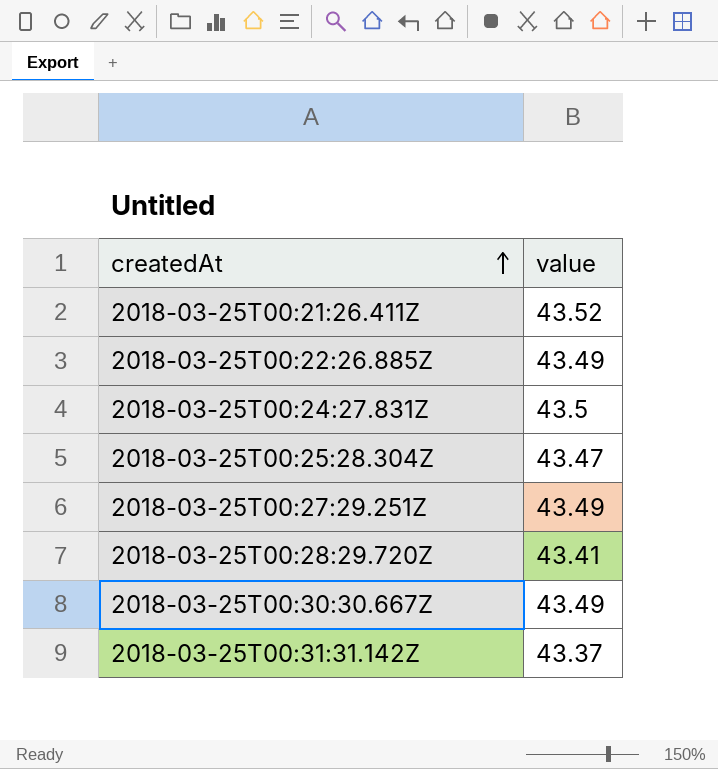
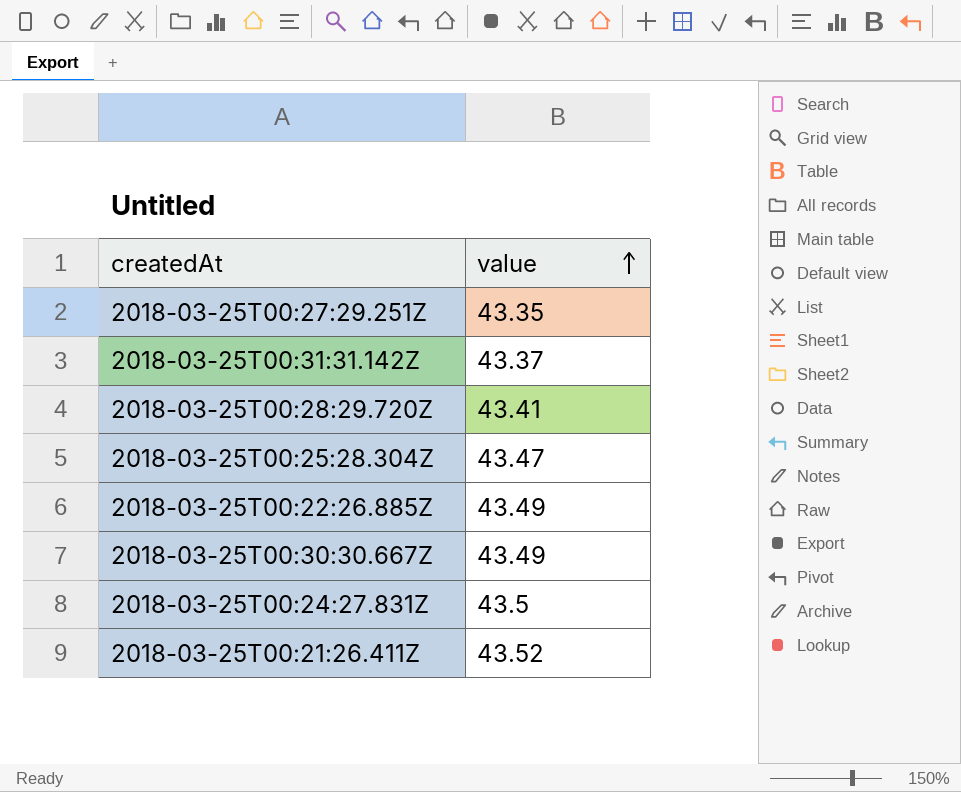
row order: createdAt ascending -> value ascending
2018-03-25T00:27:29.251Z | value: 43.49 -> 43.35

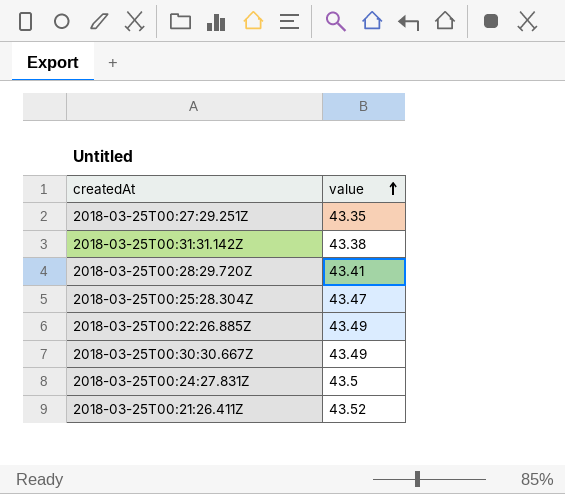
2018-03-25T00:31:31.142Z | value: 43.37 -> 43.38

